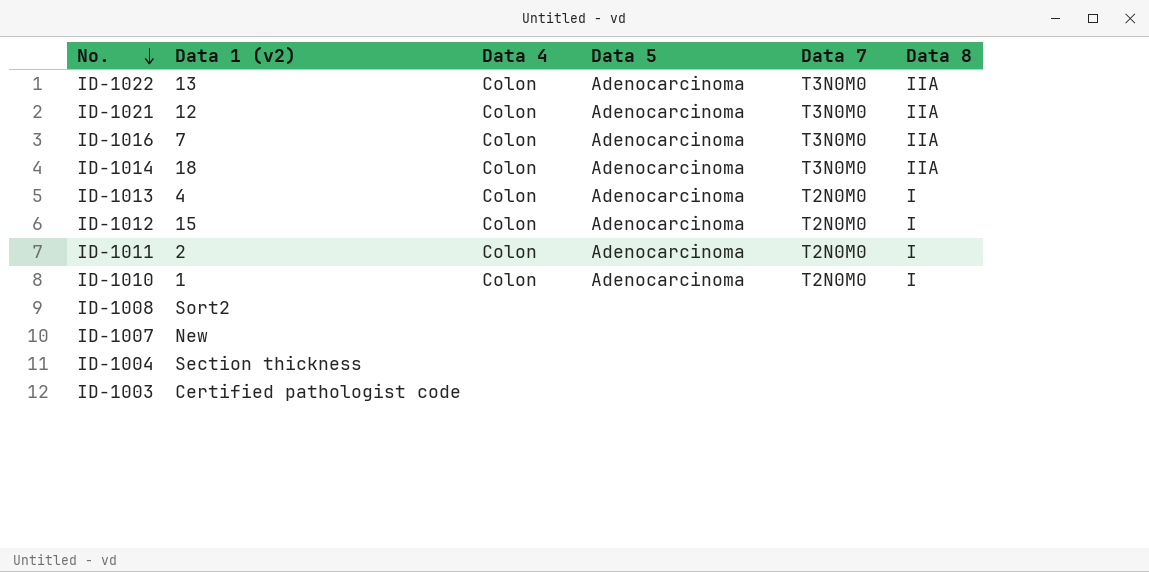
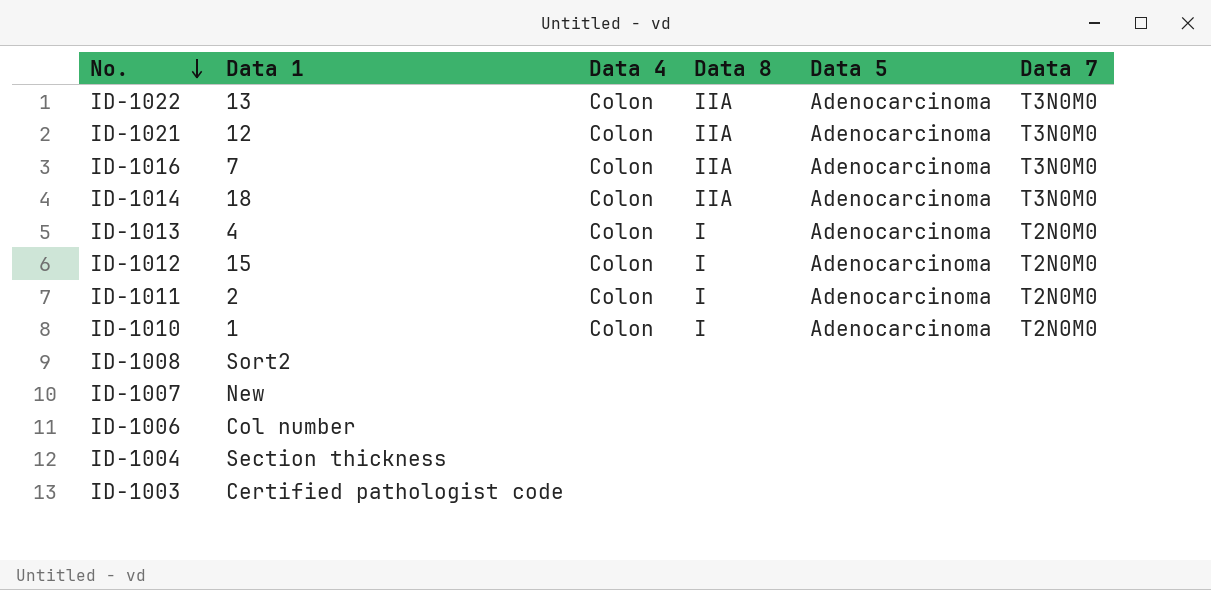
column name: Data 1 (v2) -> Data 1
column Data 8 | position: 6 -> 4
row ID-1006: none -> Col number | none | none | none | none

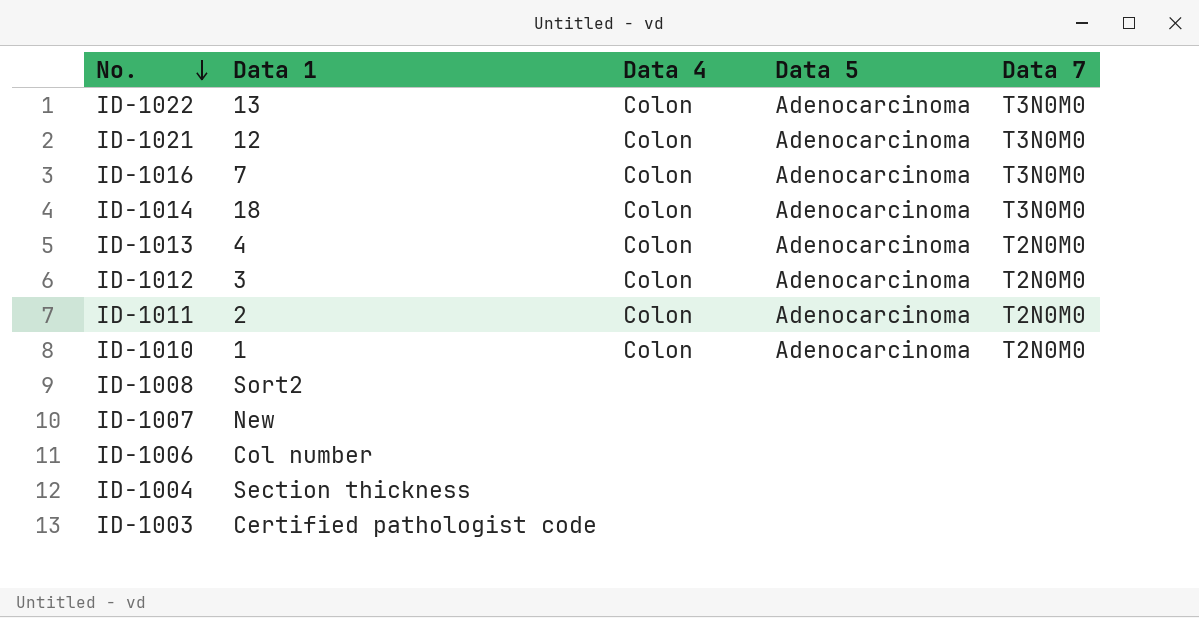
column Data 8 | position: 4 -> none
ID-1012 | Data 1: 15 -> 3

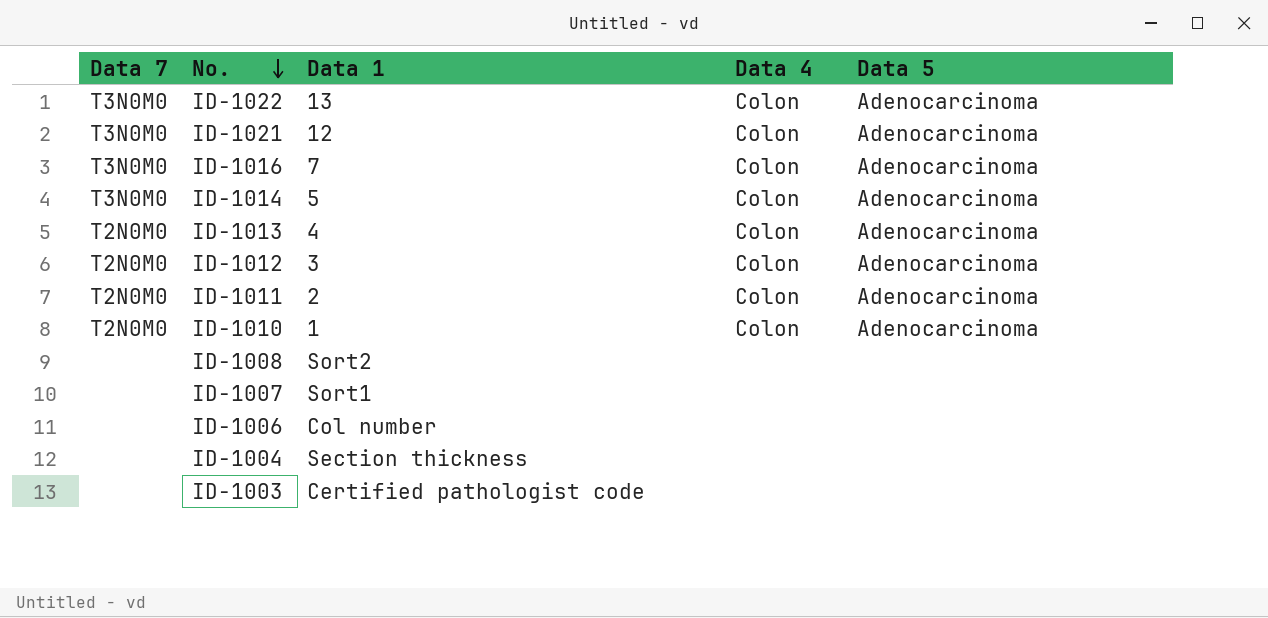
column Data 7 | position: 5 -> 1
ID-1014 | Data 1: 18 -> 5
ID-1007 | Data 1: New -> Sort1

